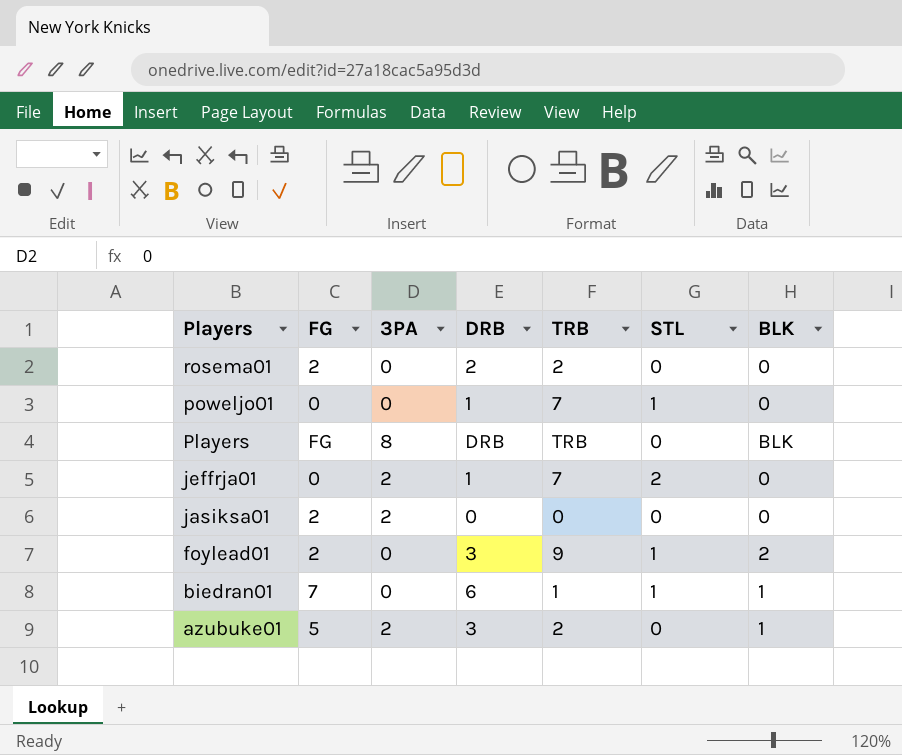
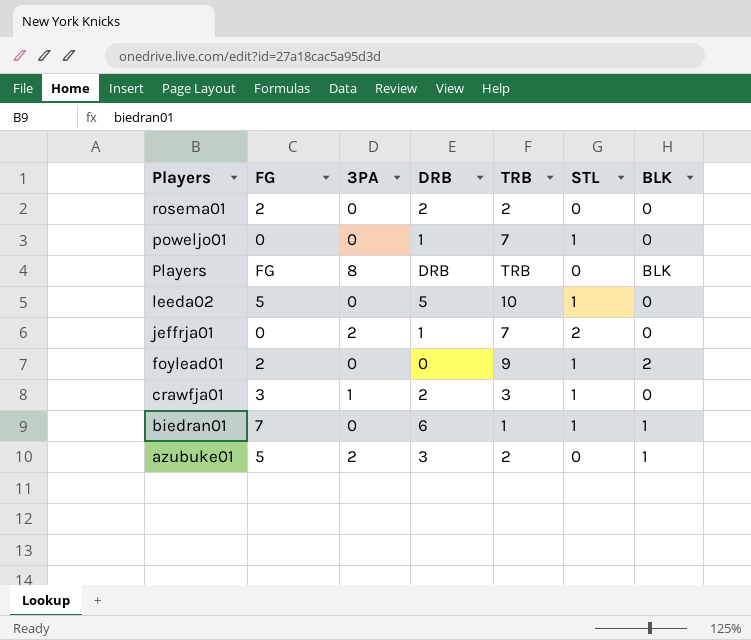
row jasiksa01: 2 | 2 | 0 | 0 | 0 | 0 -> none
row leeda02: none -> 5 | 0 | 5 | 10 | 1 | 0
foylead01 | DRB: 3 -> 0
row crawfja01: none -> 3 | 1 | 2 | 3 | 1 | 0

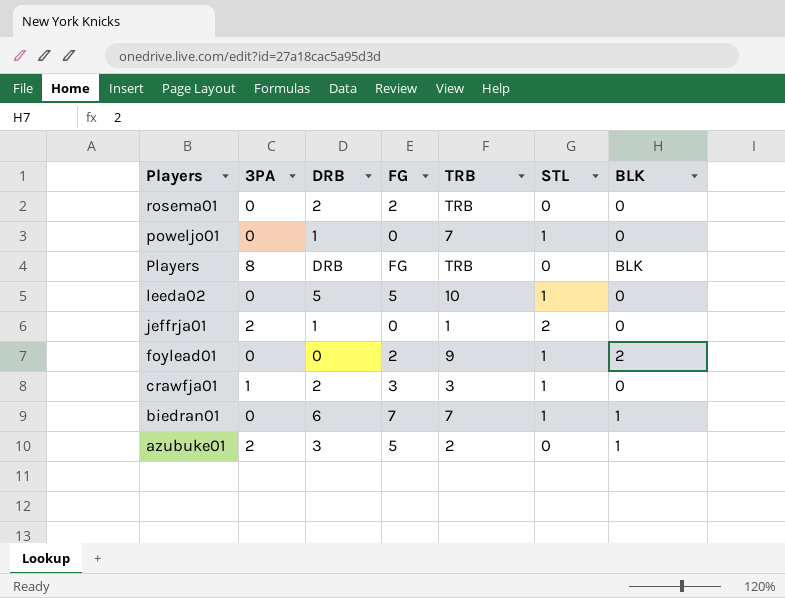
column FG | position: 2 -> 4
rosema01 | TRB: 2 -> TRB
jeffrja01 | TRB: 7 -> 1
biedran01 | TRB: 1 -> 7

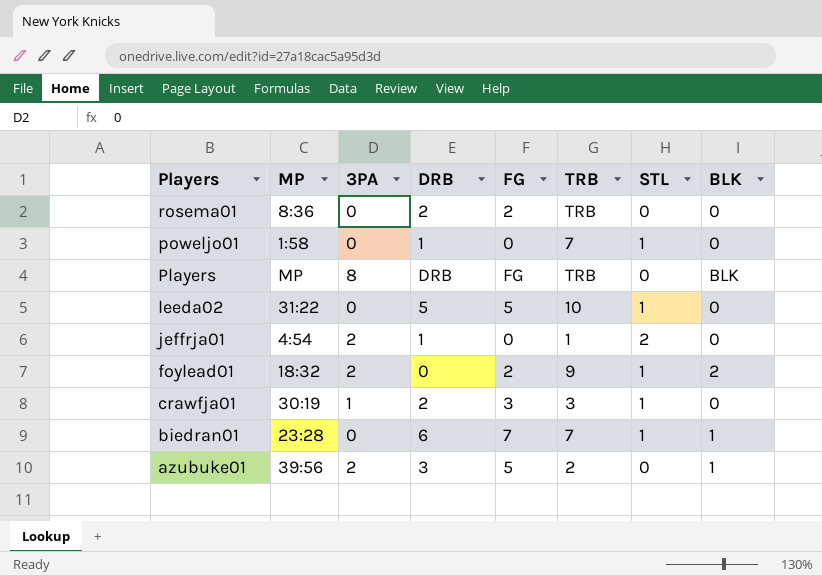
column MP | position: none -> 2
foylead01 | 3PA: 0 -> 2

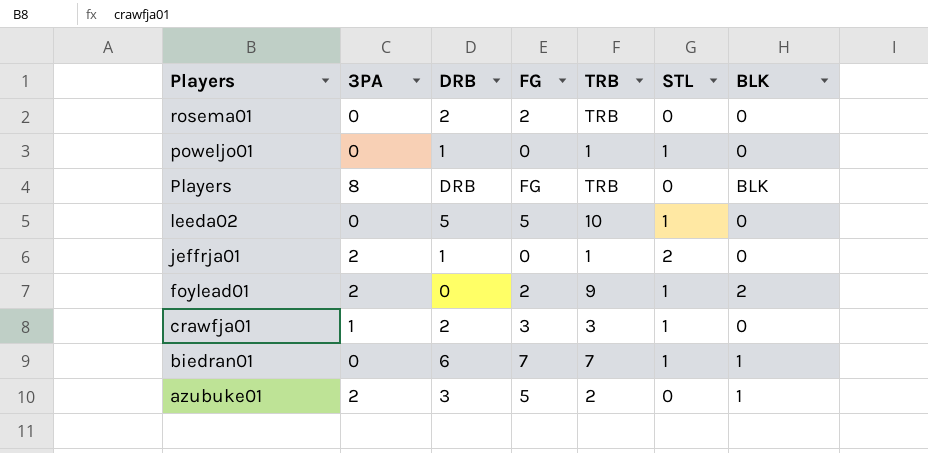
column MP | position: 2 -> none
poweljo01 | TRB: 7 -> 1

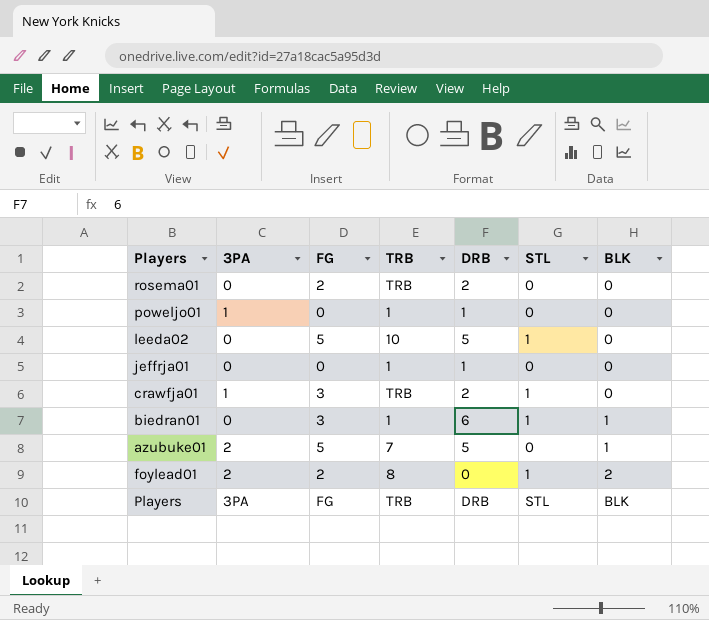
row order: Players descending -> BLK ascending
column DRB | position: 3 -> 5
poweljo01 | 3PA: 0 -> 1
poweljo01 | STL: 1 -> 0
jeffrja01 | 3PA: 2 -> 0
jeffrja01 | STL: 2 -> 0
crawfja01 | TRB: 3 -> TRB
biedran01 | FG: 7 -> 3
biedran01 | TRB: 7 -> 1
azubuke01 | TRB: 2 -> 7
azubuke01 | DRB: 3 -> 5
foylead01 | TRB: 9 -> 8
Players | 3PA: 8 -> 3PA
Players | STL: 0 -> STL

